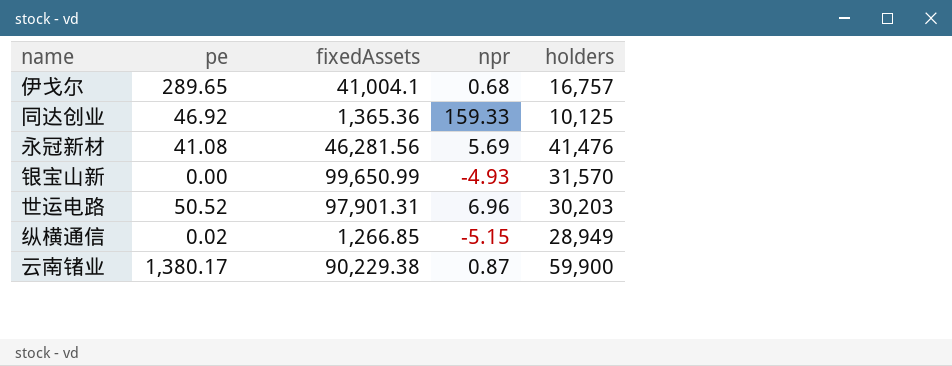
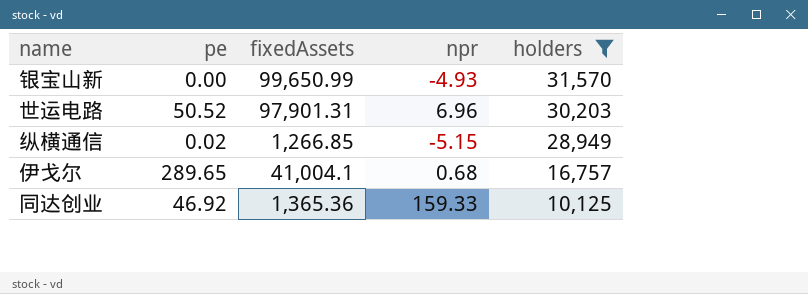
filter: none -> holders <= 31,570
row order: none -> holders descending

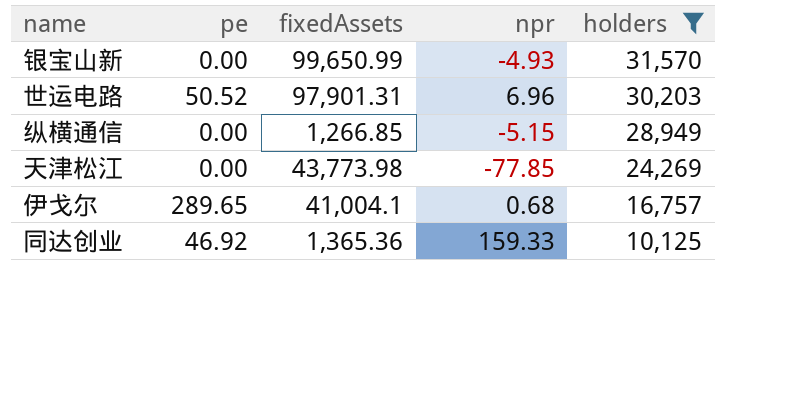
纵横通信 | pe: 0.02 -> 0.00
row 天津松江: none -> 0.00 | 43,773.98 | -77.85 | 24,269

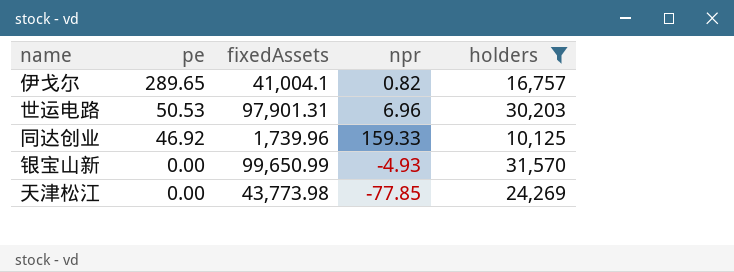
row order: holders descending -> pe descending
row 纵横通信: 0.00 | 1,266.85 | -5.15 | 28,949 -> none
伊戈尔 | npr: 0.68 -> 0.82
世运电路 | pe: 50.52 -> 50.53
同达创业 | fixedAssets: 1,365.36 -> 1,739.96

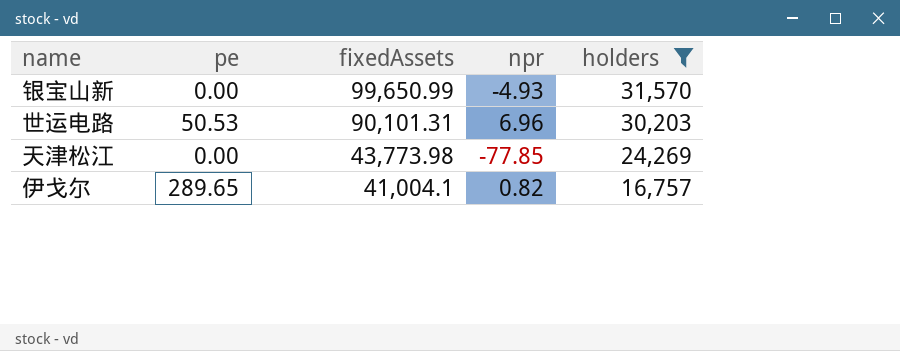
row order: pe descending -> fixedAssets descending
row 同达创业: 46.92 | 1,739.96 | 159.33 | 10,125 -> none
世运电路 | fixedAssets: 97,901.31 -> 90,101.31

